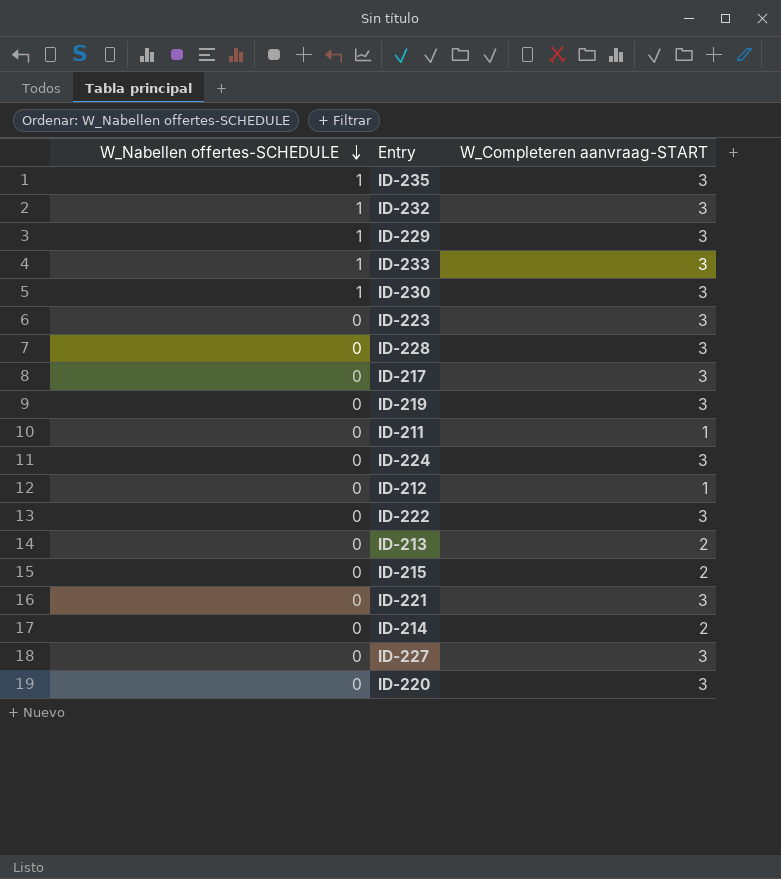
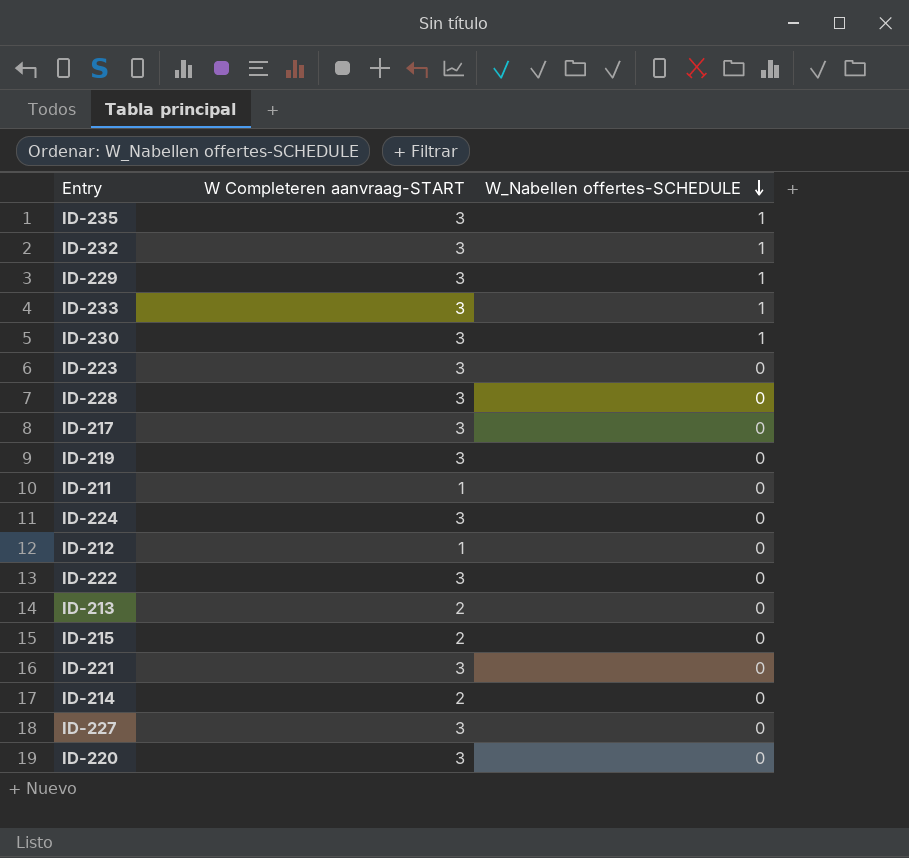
column name: W_Completeren aanvraag-START -> W Completeren aanvraag-START
column W_Nabellen offertes-SCHEDULE | position: 1 -> 3

